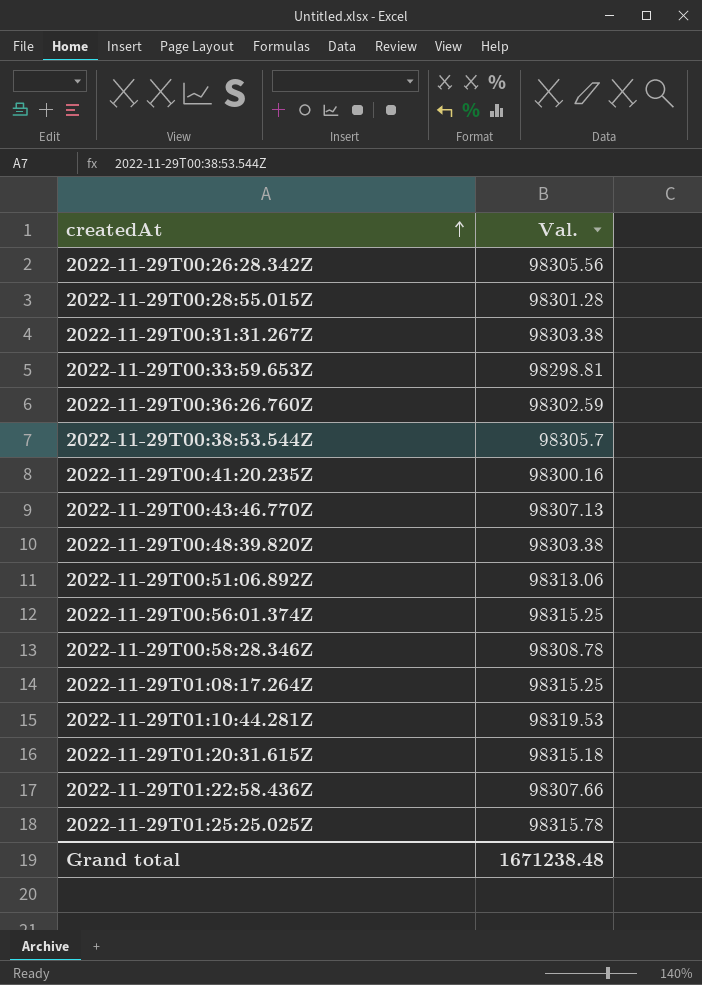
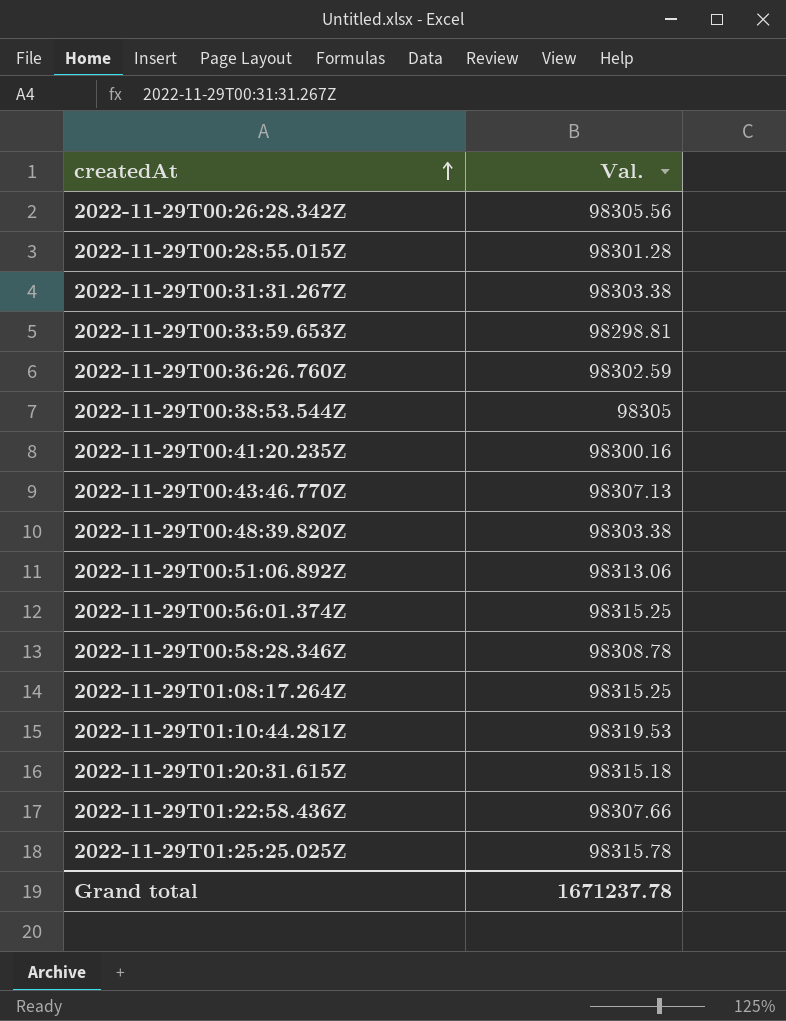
2022-11-29T00:38:53.544Z | Val.: 98305.7 -> 98305
Grand total | Val.: 1671238.48 -> 1671237.78

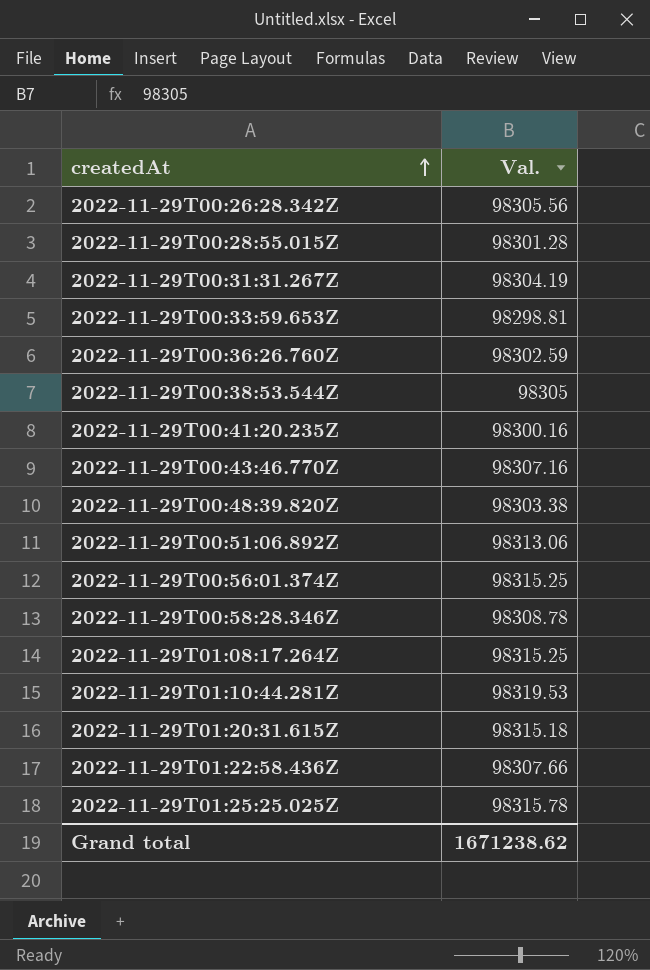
2022-11-29T00:31:31.267Z | Val.: 98303.38 -> 98304.19
2022-11-29T00:43:46.770Z | Val.: 98307.13 -> 98307.16
Grand total | Val.: 1671237.78 -> 1671238.62

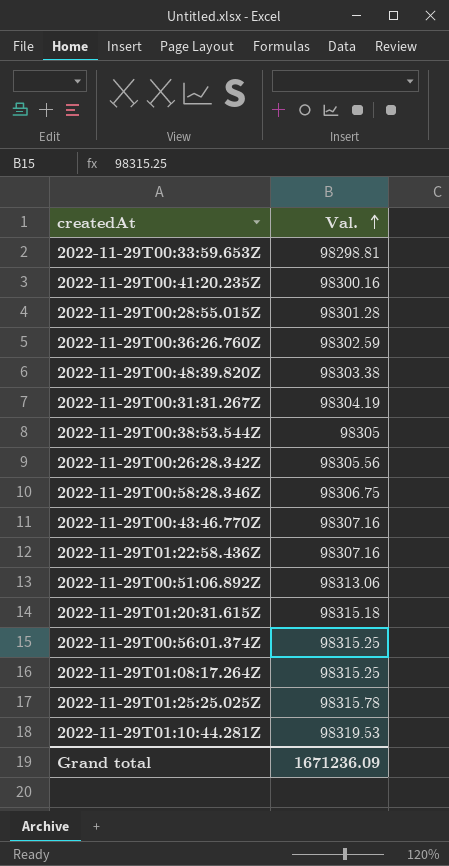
row order: createdAt ascending -> Val. ascending
2022-11-29T00:58:28.346Z | Val.: 98308.78 -> 98306.75
2022-11-29T01:22:58.436Z | Val.: 98307.66 -> 98307.16
Grand total | Val.: 1671238.62 -> 1671236.09

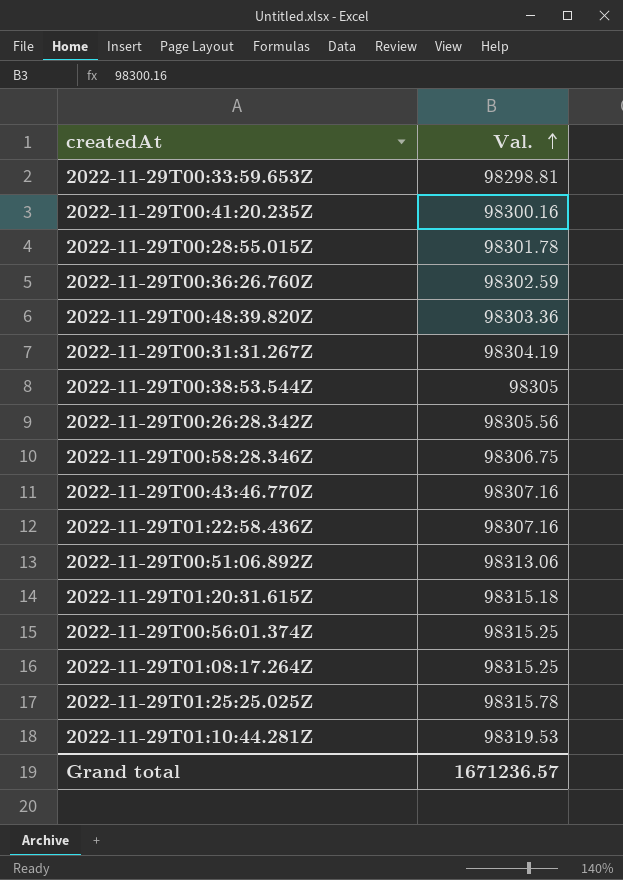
2022-11-29T00:28:55.015Z | Val.: 98301.28 -> 98301.78
2022-11-29T00:48:39.820Z | Val.: 98303.38 -> 98303.36
Grand total | Val.: 1671236.09 -> 1671236.57

